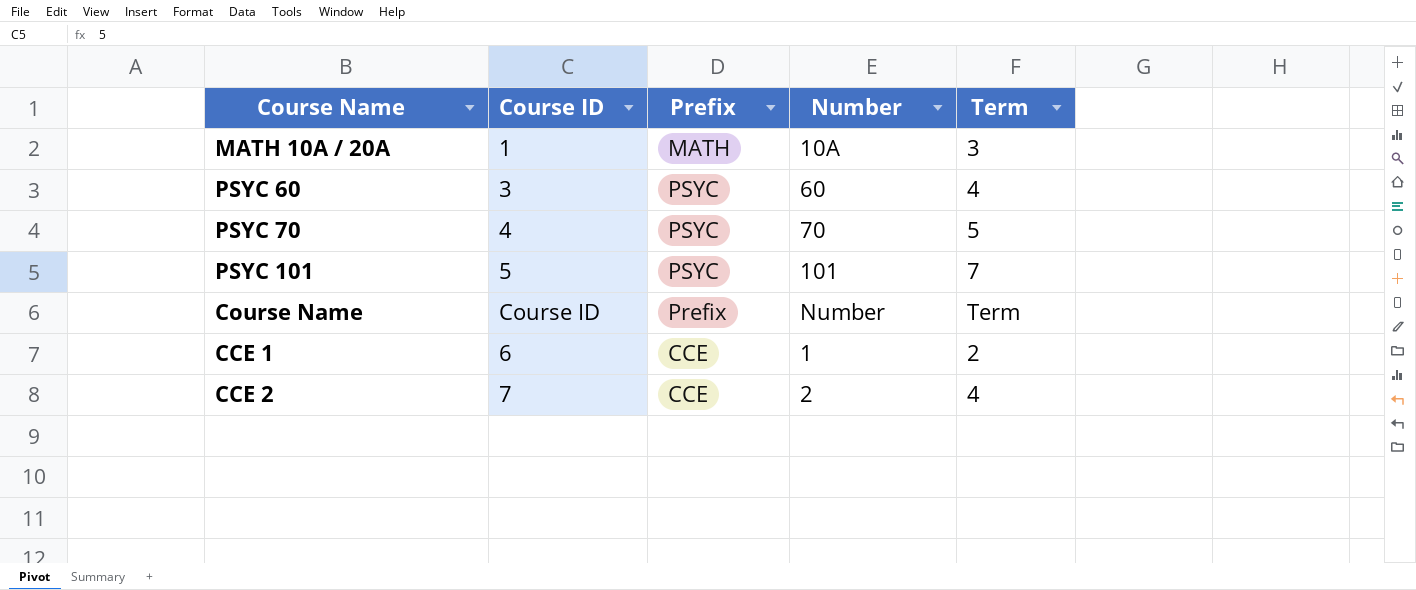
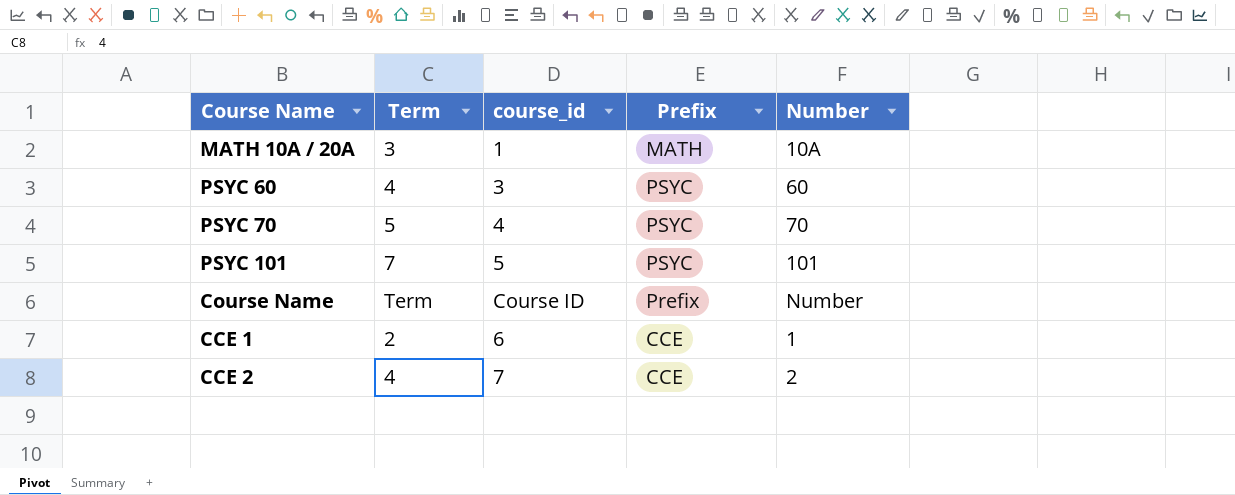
column Term | position: 5 -> 2
column name: Course ID -> course_id

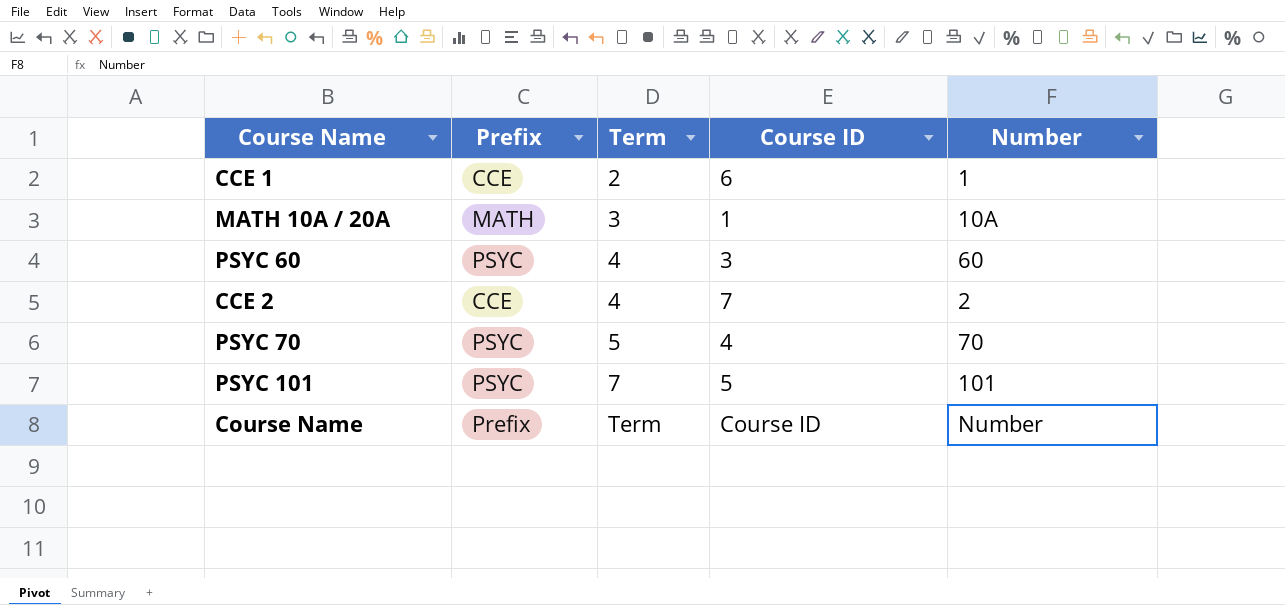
row order: none -> Term ascending
column Prefix | position: 4 -> 2
column name: course_id -> Course ID

